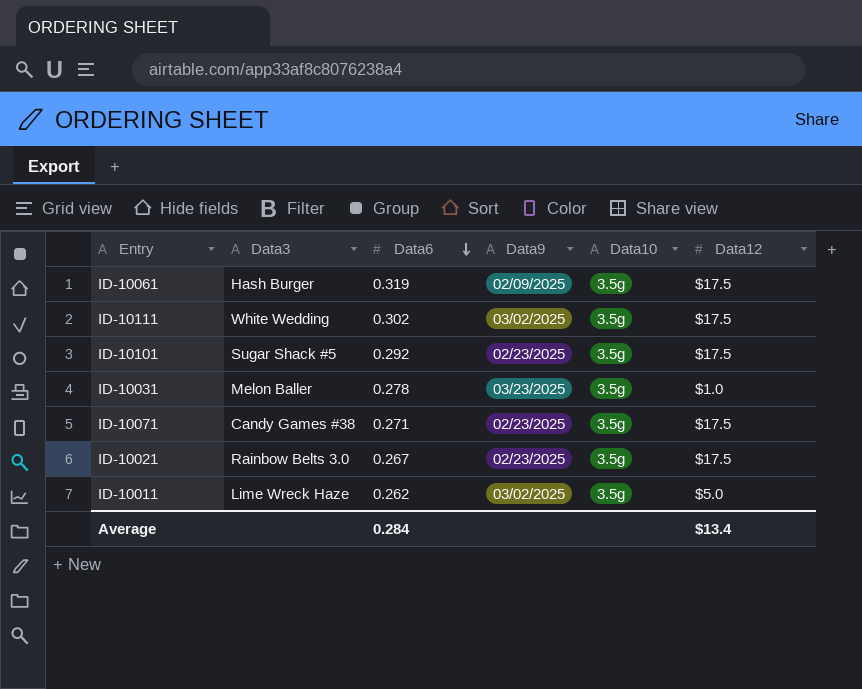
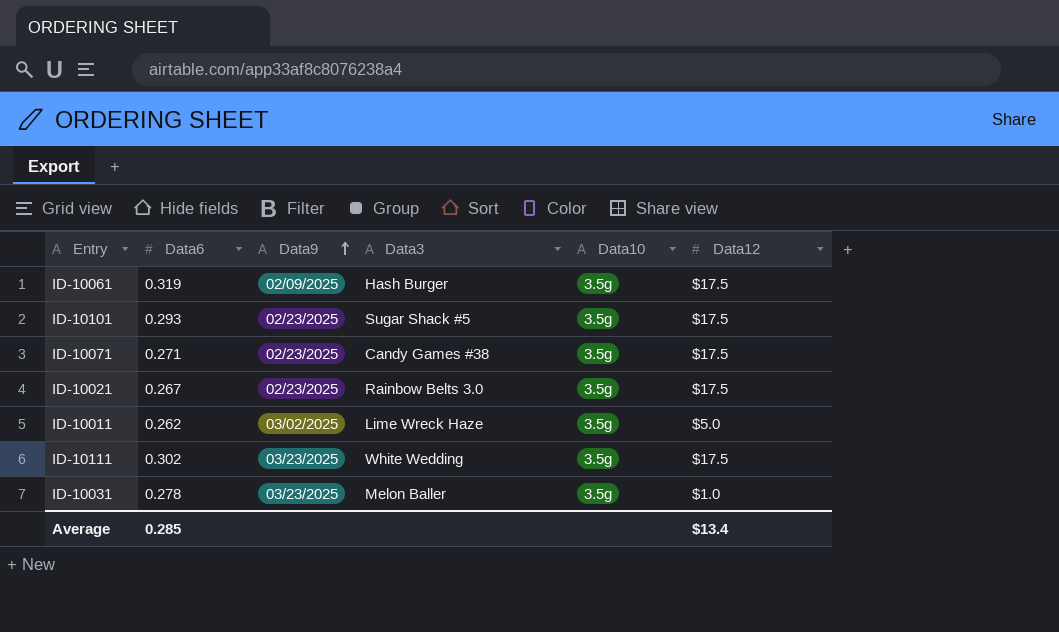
row order: Data6 descending -> Data9 ascending
column Data3 | position: 2 -> 4
ID-10101 | Data6: 0.292 -> 0.293
ID-10111 | Data9: 03/02/2025 -> 03/23/2025
Average | Data6: 0.284 -> 0.285

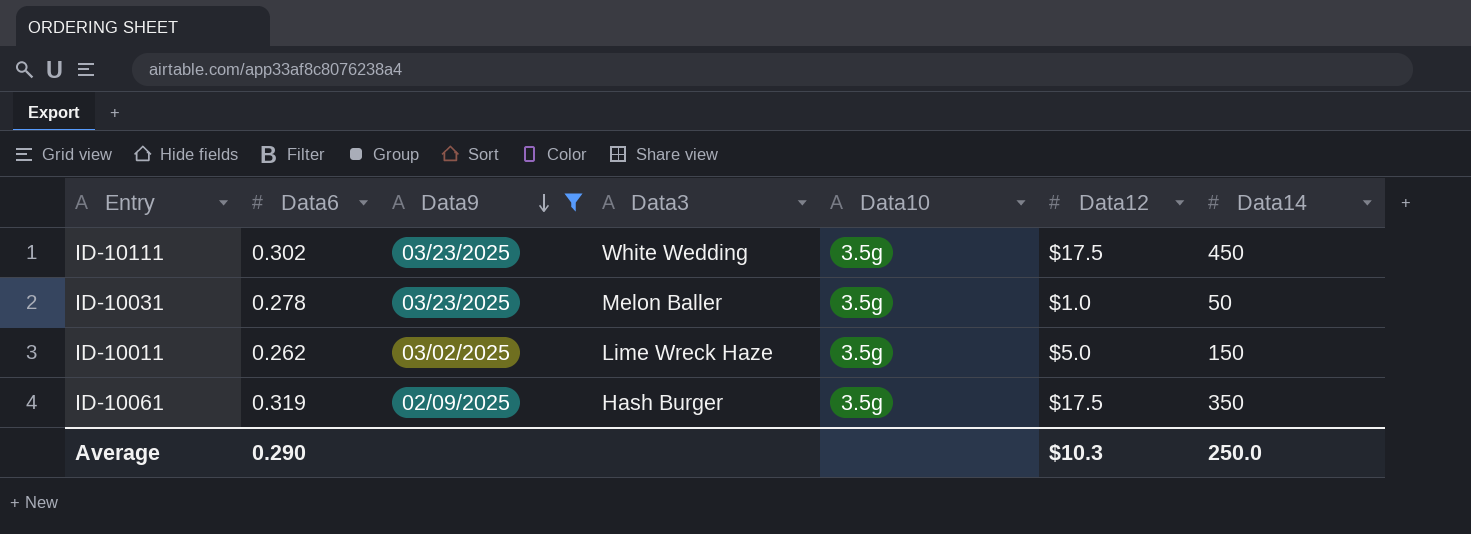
filter: none -> Data9 != 02/23/2025
row order: Data9 ascending -> Data9 descending
column Data14 | position: none -> 7
Average | Data6: 0.285 -> 0.290
Average | Data12: $13.4 -> $10.3

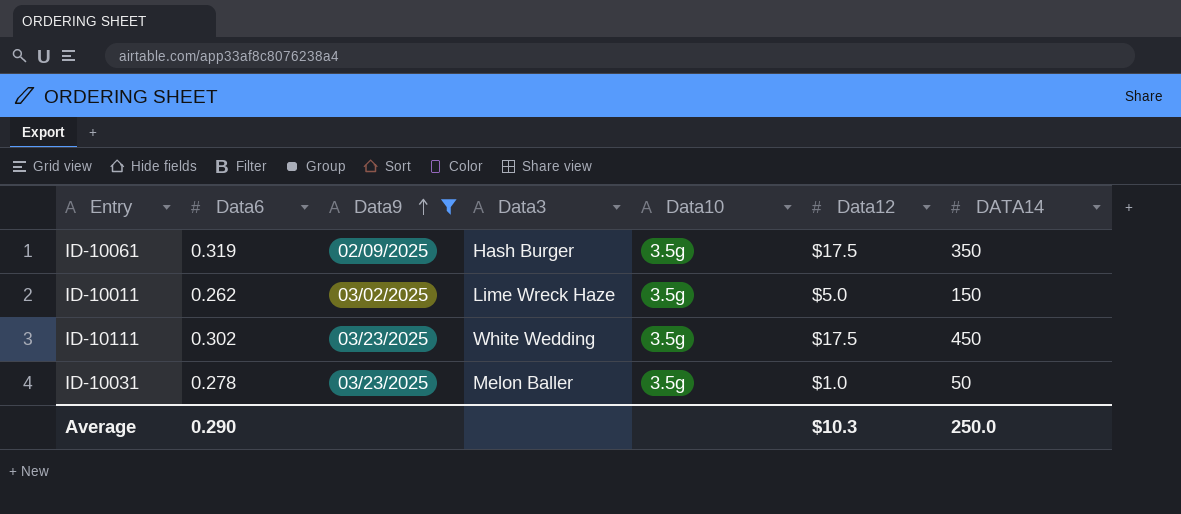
row order: Data9 descending -> Data9 ascending
column name: Data14 -> DATA14

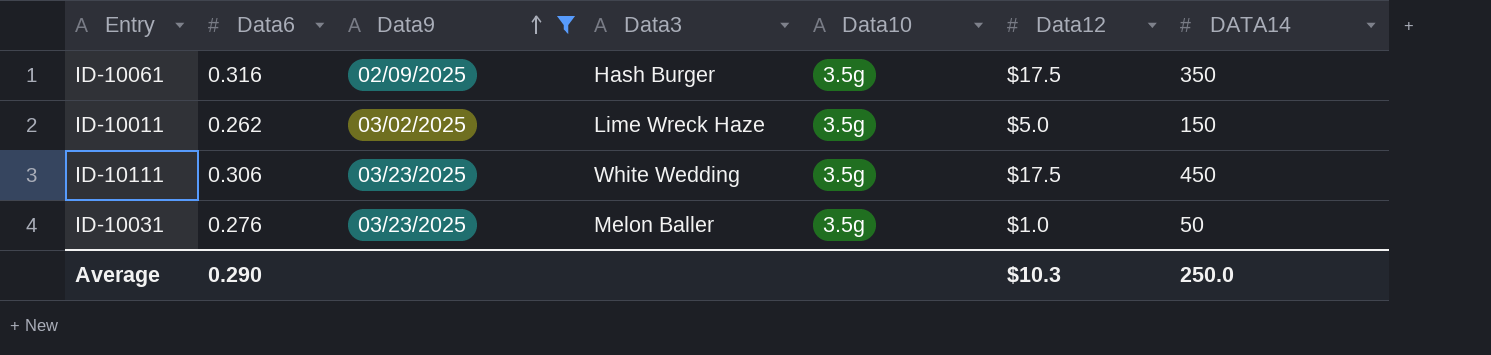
ID-10061 | Data6: 0.319 -> 0.316
ID-10111 | Data6: 0.302 -> 0.306
ID-10031 | Data6: 0.278 -> 0.276

